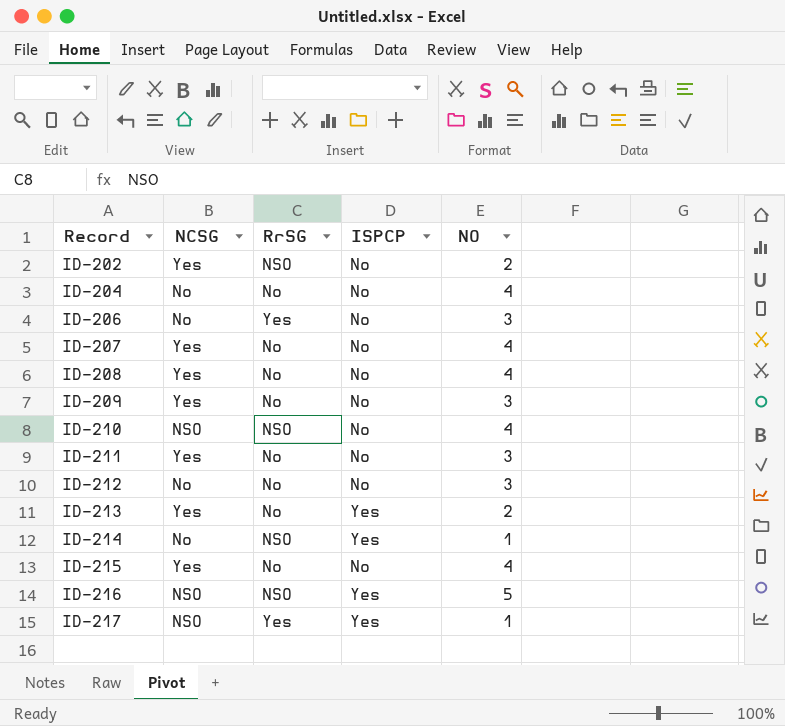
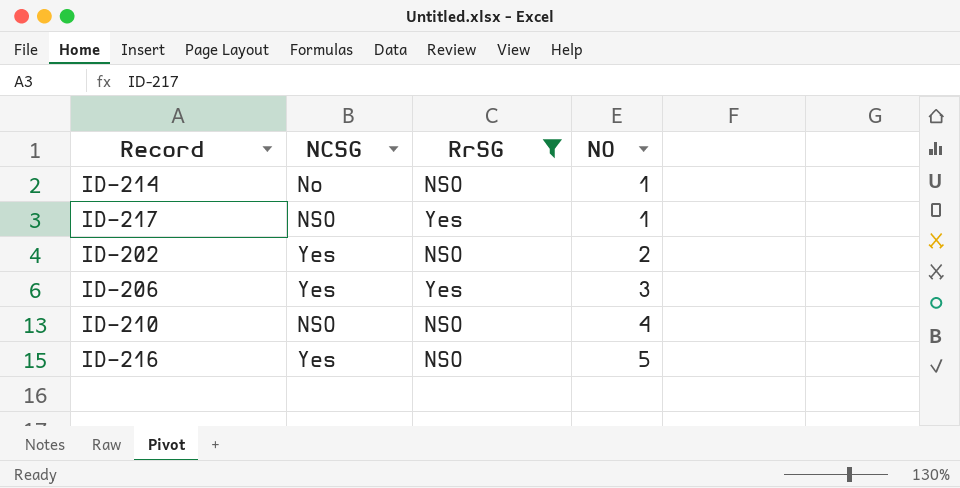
filter: none -> RrSG != No
row order: Record ascending -> NO ascending
column ISPCP | position: 4 -> none
ID-206 | NCSG: No -> Yes
ID-216 | NCSG: NSO -> Yes

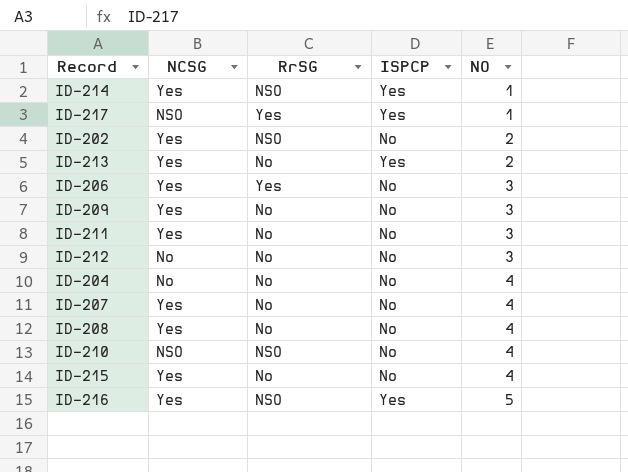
filter: RrSG != No -> none
column ISPCP | position: none -> 4
ID-214 | NCSG: No -> Yes

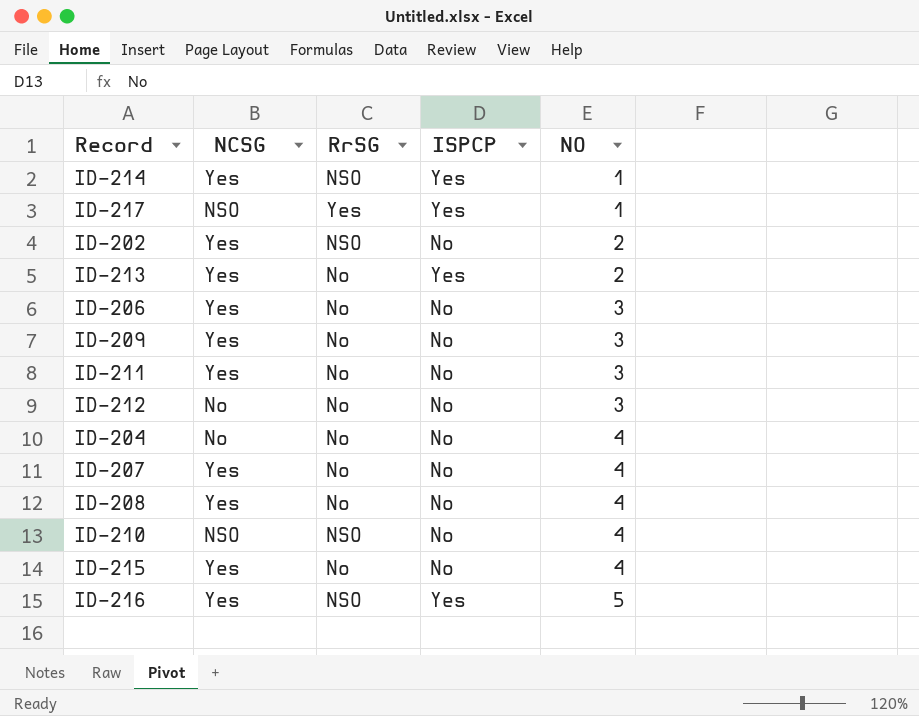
ID-206 | RrSG: Yes -> No

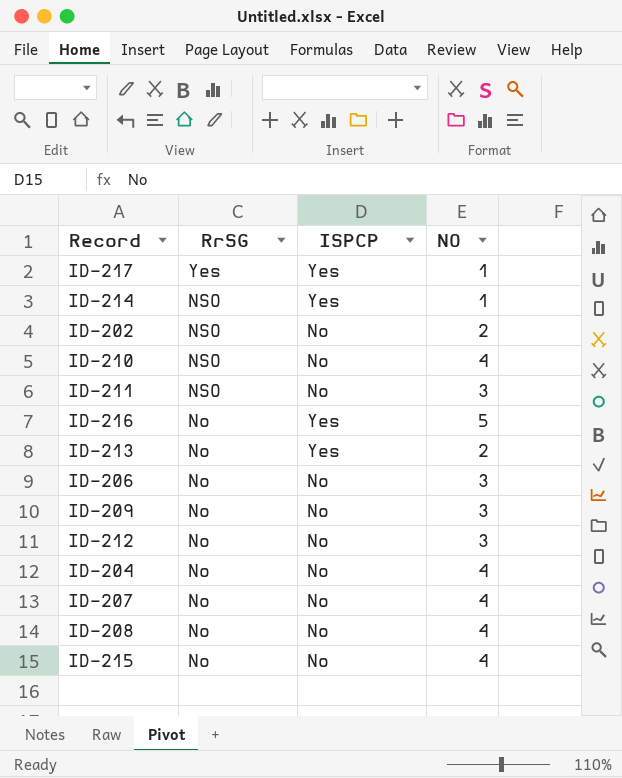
row order: NO ascending -> RrSG descending
column NCSG | position: 2 -> none
ID-211 | RrSG: No -> NSO
ID-216 | RrSG: NSO -> No

